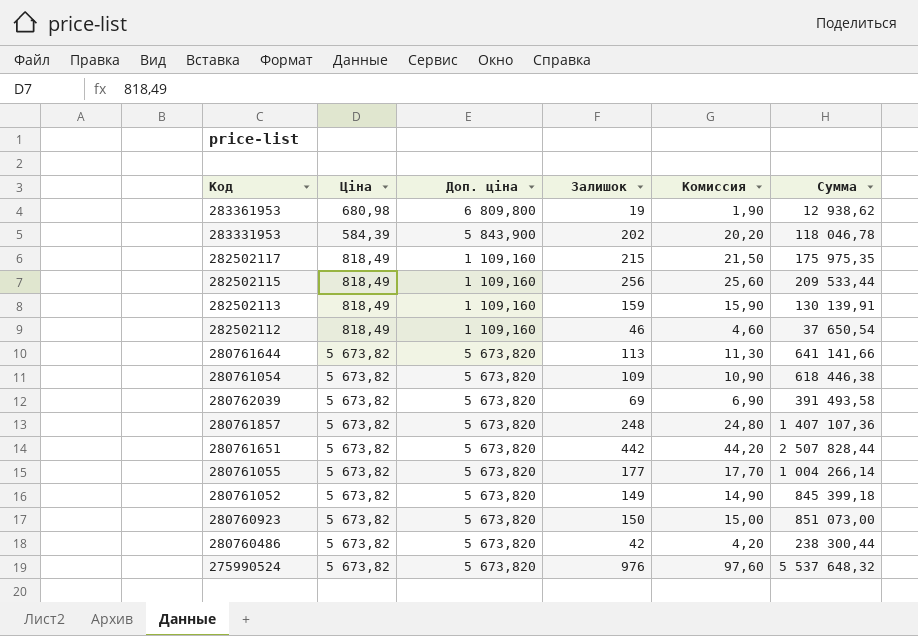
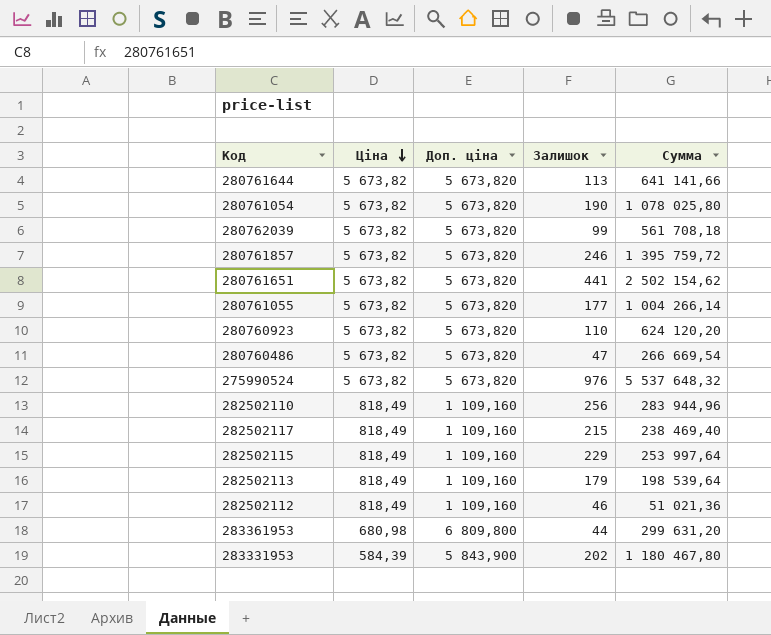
row order: none -> Ціна descending
column Комиссия | formula: [Залишок] * 0,1 -> none
column Сумма | formula: [Ціна] * [Залишок] -> [Доп. ціна] * [Залишок]
row 280761052: 5 673,82 | 5 673,820 | 149 | 14,90 | 845 399,18 -> none
280761054 | Залишок: 109 -> 190
280762039 | Залишок: 69 -> 99
280761857 | Залишок: 248 -> 246
280761651 | Залишок: 442 -> 441
280760923 | Залишок: 150 -> 110
280760486 | Залишок: 42 -> 47
row 282502110: none -> 818,49 | 1 109,160 | 256 | 283 944,96
282502115 | Залишок: 256 -> 229
282502113 | Залишок: 159 -> 179
283361953 | Залишок: 19 -> 44

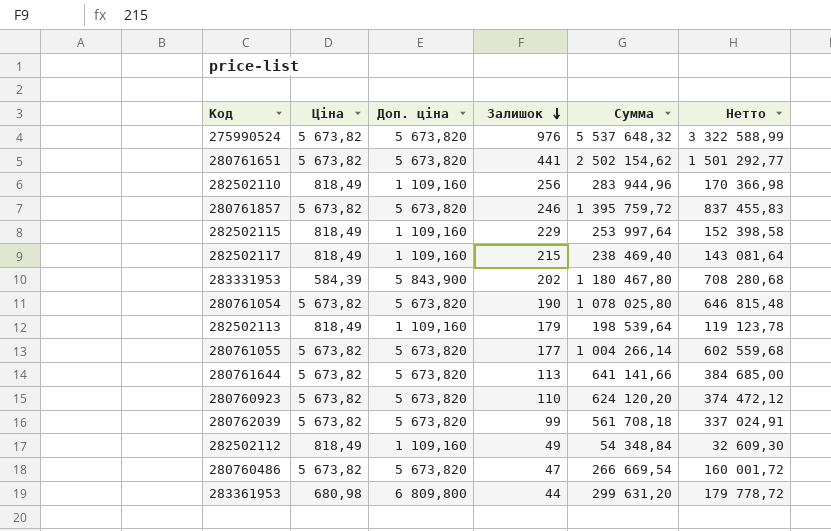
row order: Ціна descending -> Залишок descending
column Нетто | formula: none -> [Сумма] * 0,6
282502112 | Залишок: 46 -> 49
282502112 | Сумма: 51 021,36 -> 54 348,84

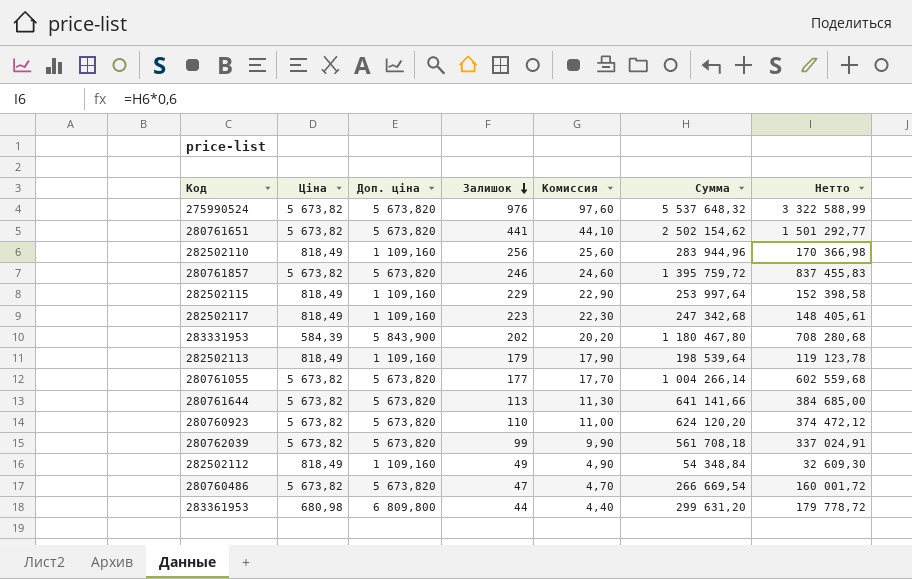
column Комиссия | formula: none -> [Залишок] * 0,1
row 280761054: 5 673,82 | 5 673,820 | 190 | 1 078 025,80 | 646 815,48 -> none
282502117 | Залишок: 215 -> 223
282502117 | Сумма: 238 469,40 -> 247 342,68
282502117 | Нетто: 143 081,64 -> 148 405,61

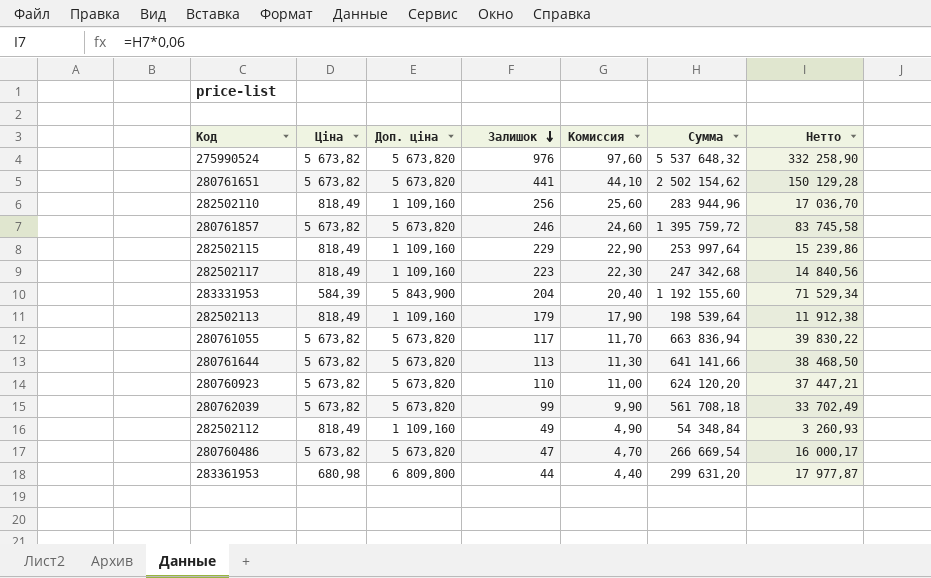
column Нетто | formula: [Сумма] * 0,6 -> [Сумма] * 0,06
283331953 | Залишок: 202 -> 204
283331953 | Комиссия: 20,20 -> 20,40
283331953 | Сумма: 1 180 467,80 -> 1 192 155,60
280761055 | Залишок: 177 -> 117
280761055 | Комиссия: 17,70 -> 11,70
280761055 | Сумма: 1 004 266,14 -> 663 836,94

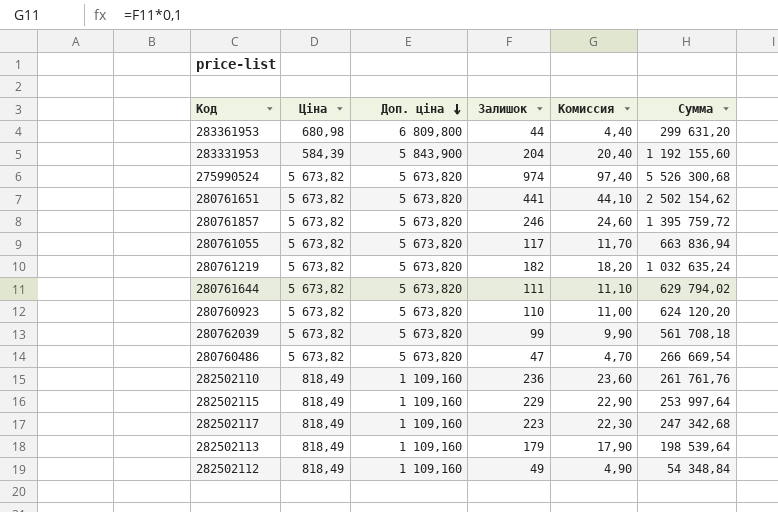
row order: Залишок descending -> Доп. ціна descending
column Нетто | formula: [Сумма] * 0,06 -> none
275990524 | Залишок: 976 -> 974
275990524 | Комиссия: 97,60 -> 97,40
275990524 | Сумма: 5 537 648,32 -> 5 526 300,68
row 280761219: none -> 5 673,82 | 5 673,820 | 182 | 18,20 | 1 032 635,24
280761644 | Залишок: 113 -> 111
280761644 | Комиссия: 11,30 -> 11,10
280761644 | Сумма: 641 141,66 -> 629 794,02
282502110 | Залишок: 256 -> 236
282502110 | Комиссия: 25,60 -> 23,60
282502110 | Сумма: 283 944,96 -> 261 761,76

